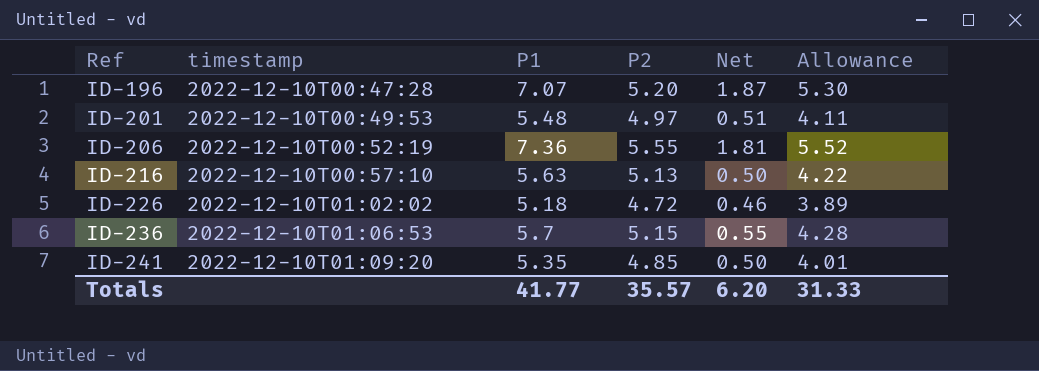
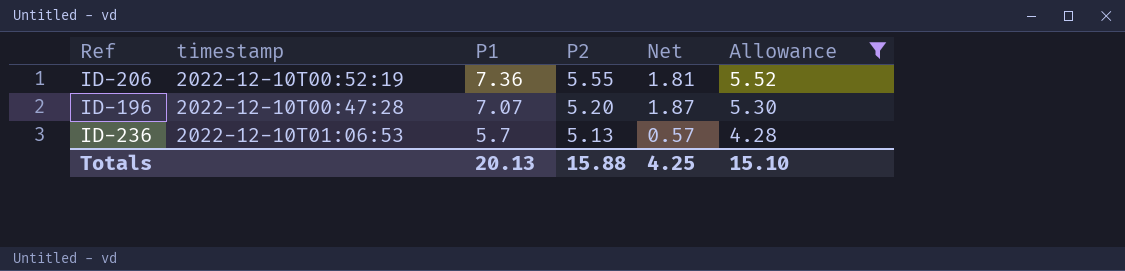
filter: none -> Allowance >= 4.28
row order: Ref ascending -> P1 descending
ID-236 | P2: 5.15 -> 5.13
ID-236 | Net: 0.55 -> 0.57
Totals | P1: 41.77 -> 20.13
Totals | P2: 35.57 -> 15.88
Totals | Net: 6.20 -> 4.25
Totals | Allowance: 31.33 -> 15.10

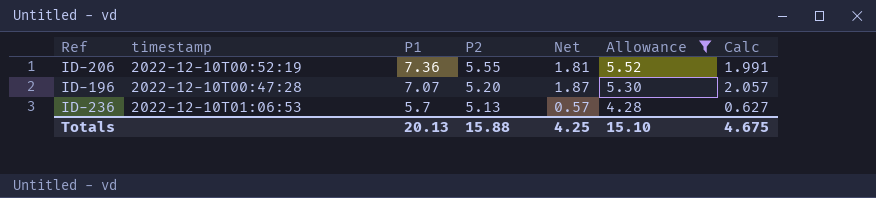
column Calc | formula: none -> [Net] * 1.1

